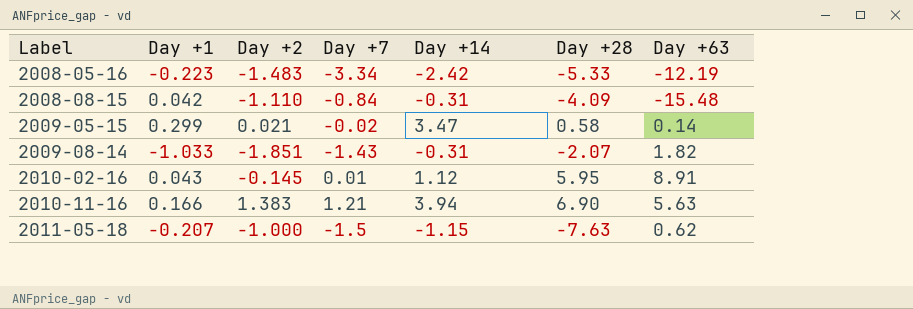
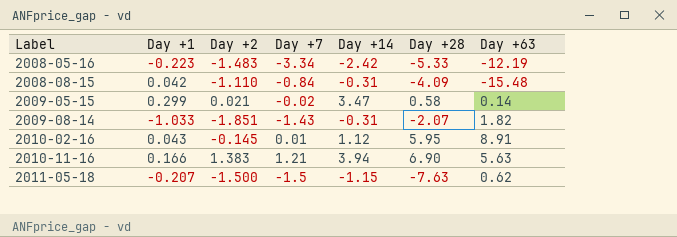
2011-05-18 | Day +2: -1.000 -> -1.500

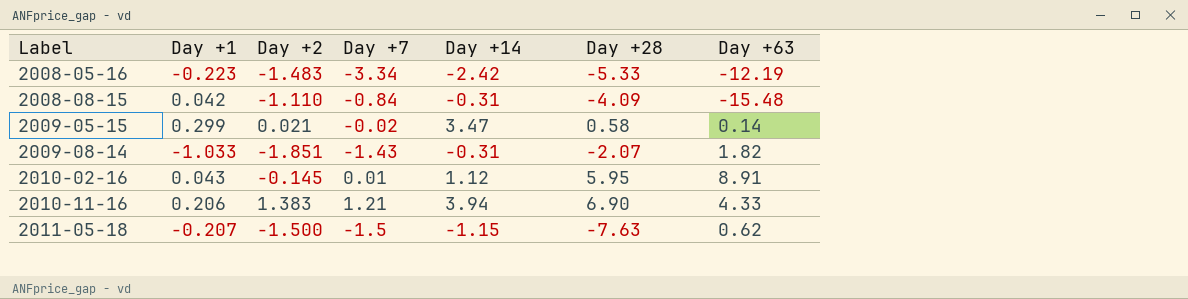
2010-11-16 | Day +1: 0.166 -> 0.206
2010-11-16 | Day +63: 5.63 -> 4.33

